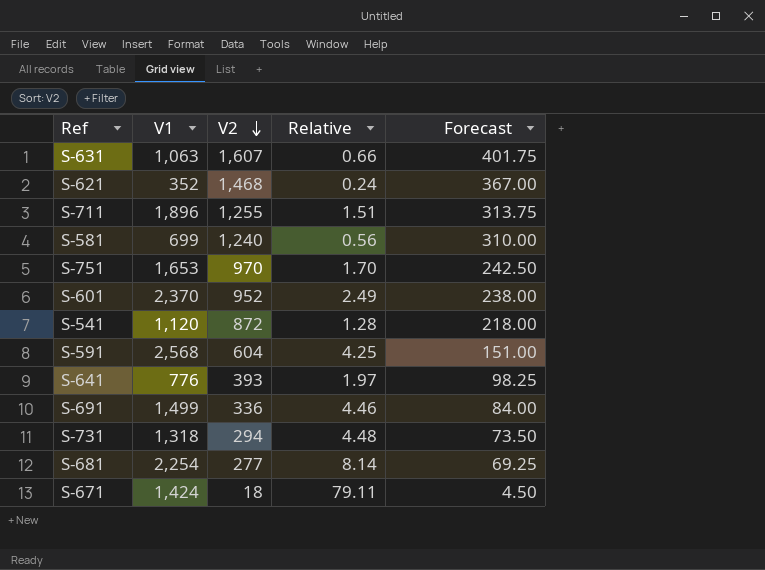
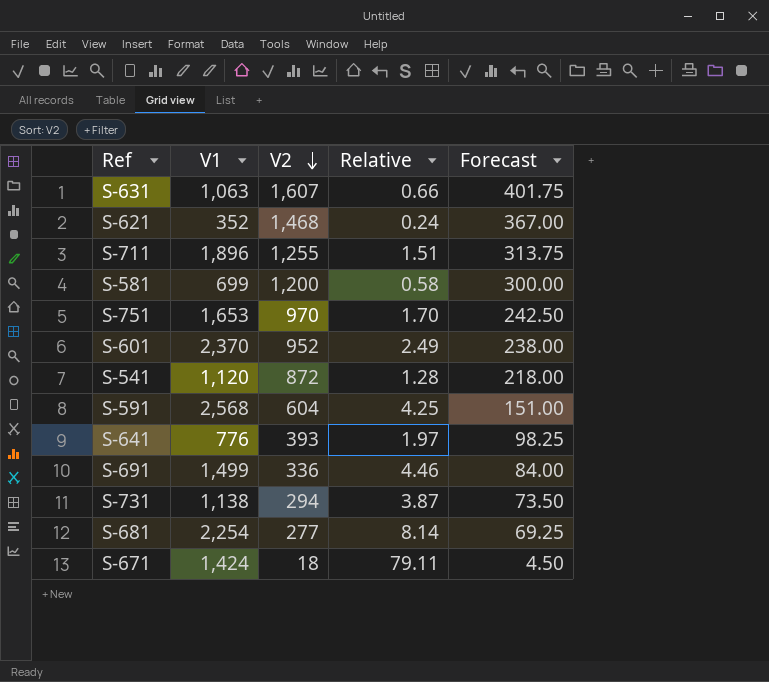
S-581 | V2: 1,240 -> 1,200
S-581 | Relative: 0.56 -> 0.58
S-581 | Forecast: 310.00 -> 300.00
S-731 | V1: 1,318 -> 1,138
S-731 | Relative: 4.48 -> 3.87

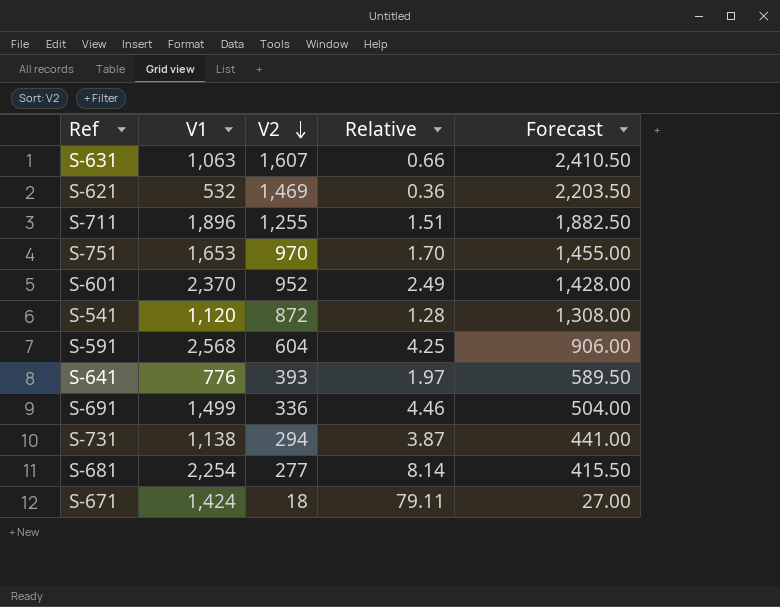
column Forecast | formula: [V2] * 0.25 -> [V2] * 1.5
row S-581: 699 | 1,200 | 0.58 | 300.00 -> none
S-621 | V1: 352 -> 532
S-621 | V2: 1,468 -> 1,469
S-621 | Relative: 0.24 -> 0.36

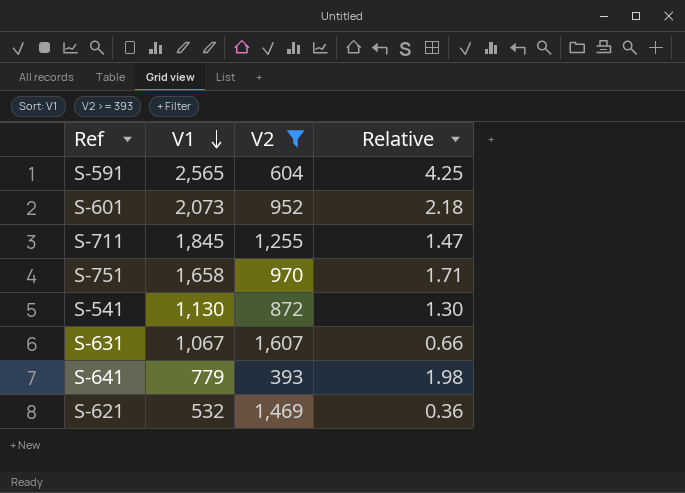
filter: none -> V2 >= 393
row order: V2 descending -> V1 descending
column Forecast | formula: [V2] * 1.5 -> none
S-591 | V1: 2,568 -> 2,565
S-601 | V1: 2,370 -> 2,073
S-601 | Relative: 2.49 -> 2.18
S-711 | V1: 1,896 -> 1,845
S-711 | Relative: 1.51 -> 1.47
S-751 | V1: 1,653 -> 1,658
S-751 | Relative: 1.70 -> 1.71
S-541 | V1: 1,120 -> 1,130
S-541 | Relative: 1.28 -> 1.30
S-631 | V1: 1,063 -> 1,067
S-641 | V1: 776 -> 779
S-641 | Relative: 1.97 -> 1.98

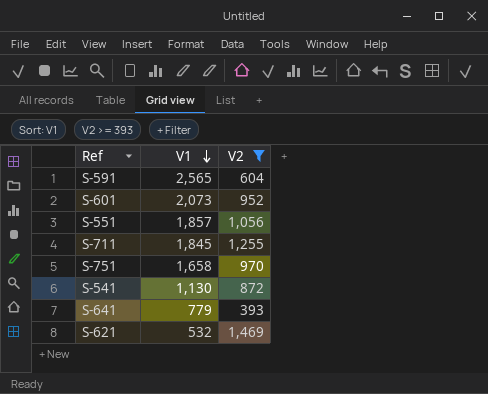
column Relative | formula: [V1] / [V2] -> none
row S-631: 1,067 | 1,607 | 0.66 -> none
row S-551: none -> 1,857 | 1,056

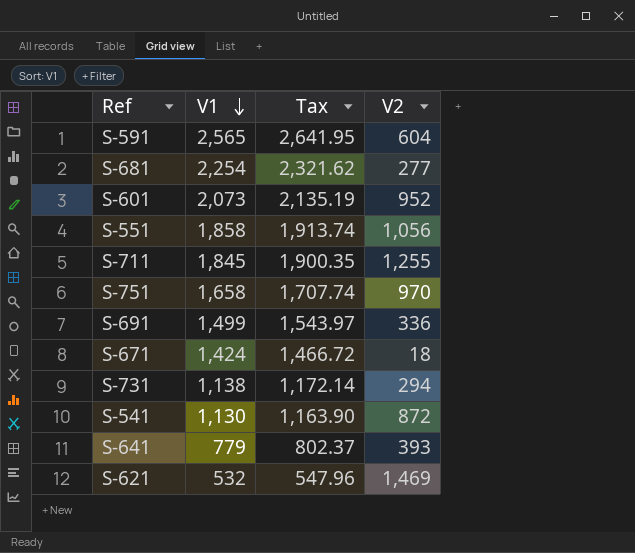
filter: V2 >= 393 -> none
column Tax | formula: none -> [V1] * 1.03
S-551 | V1: 1,857 -> 1,858

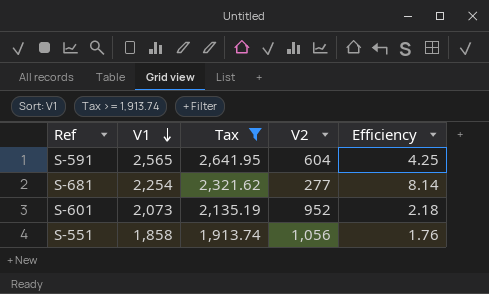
filter: none -> Tax >= 1,913.74
column Efficiency | formula: none -> [V1] / [V2]

